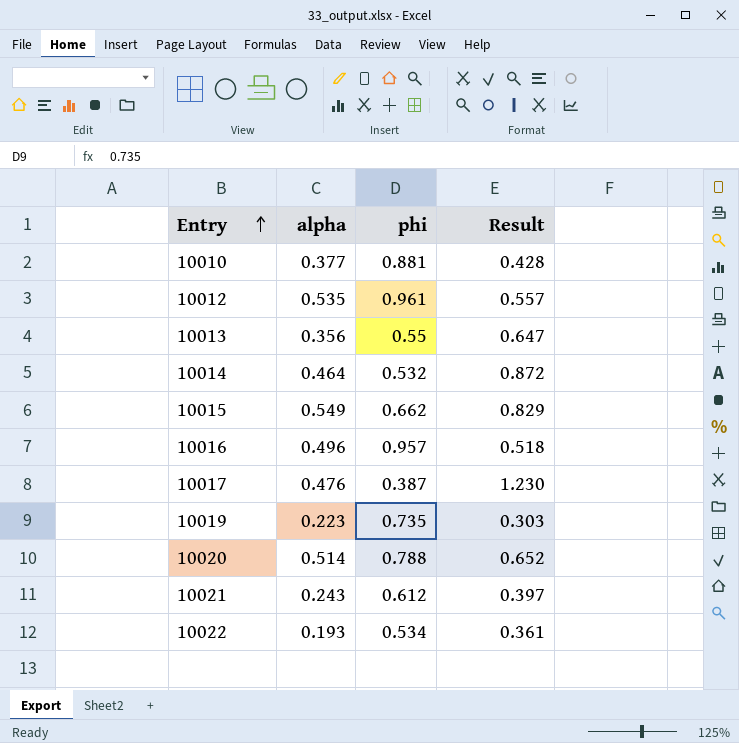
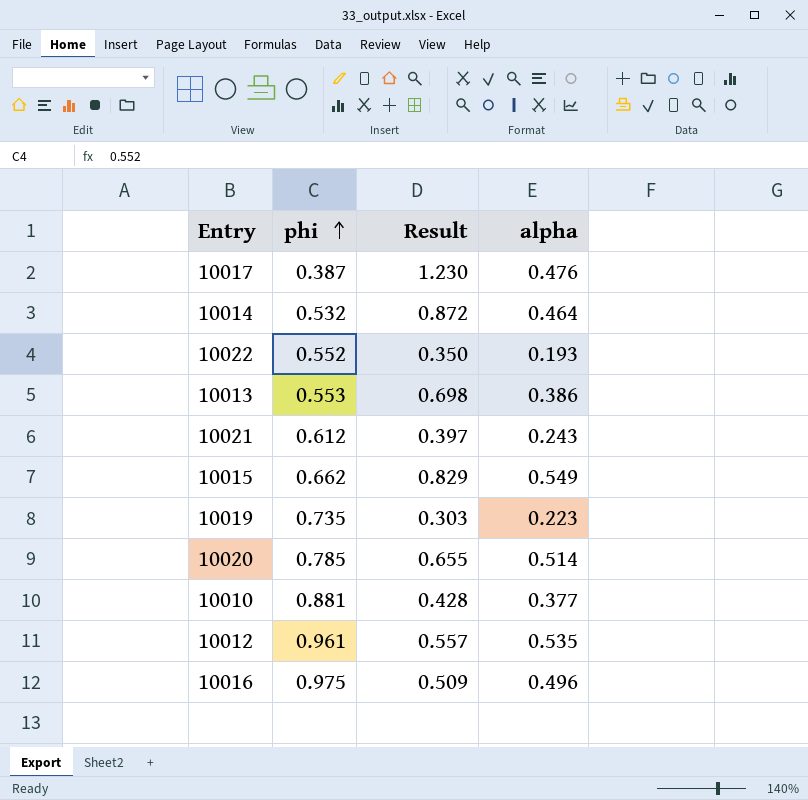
row order: Entry ascending -> phi ascending
column alpha | position: 2 -> 4
10022 | phi: 0.534 -> 0.552
10022 | Result: 0.361 -> 0.350
10013 | phi: 0.55 -> 0.553
10013 | Result: 0.647 -> 0.698
10013 | alpha: 0.356 -> 0.386
10020 | phi: 0.788 -> 0.785
10020 | Result: 0.652 -> 0.655
10016 | phi: 0.957 -> 0.975
10016 | Result: 0.518 -> 0.509

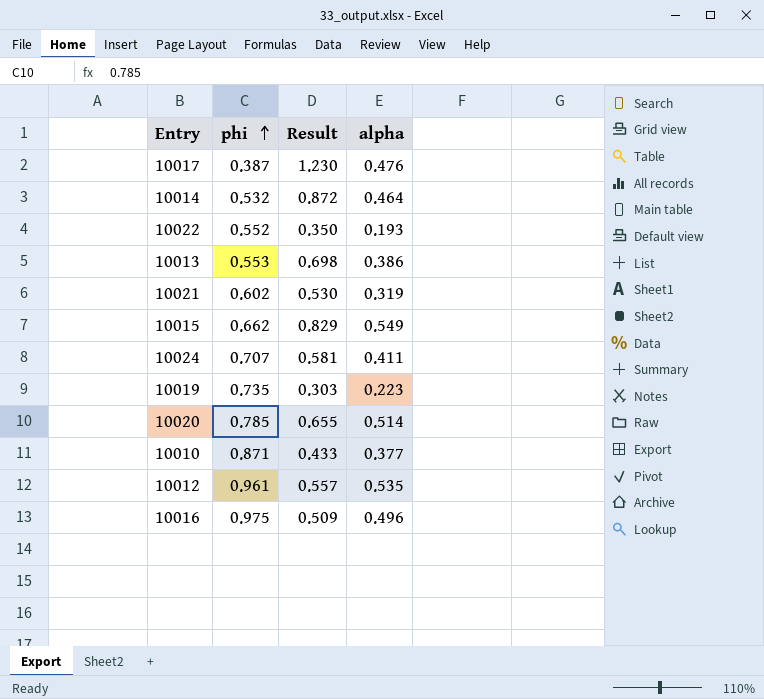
10021 | phi: 0.612 -> 0.602
10021 | Result: 0.397 -> 0.530
10021 | alpha: 0.243 -> 0.319
row 10024: none -> 0.707 | 0.581 | 0.411
10010 | phi: 0.881 -> 0.871
10010 | Result: 0.428 -> 0.433

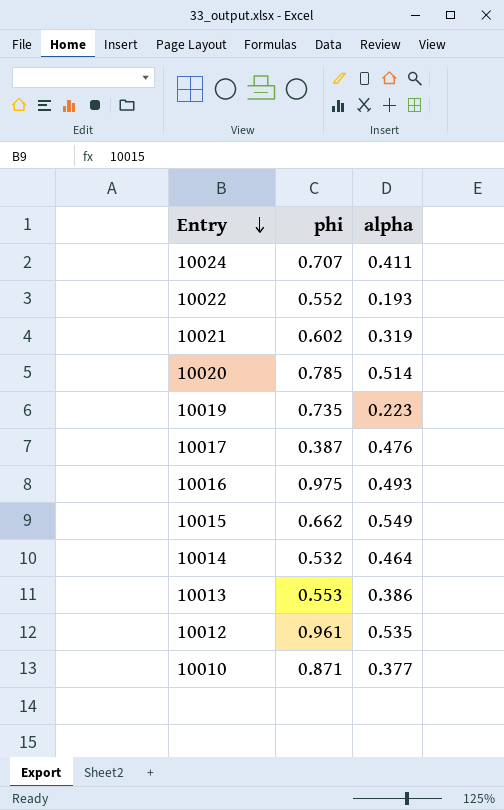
row order: phi ascending -> Entry descending
column Result | formula: [alpha] / [phi] -> none
10016 | alpha: 0.496 -> 0.493

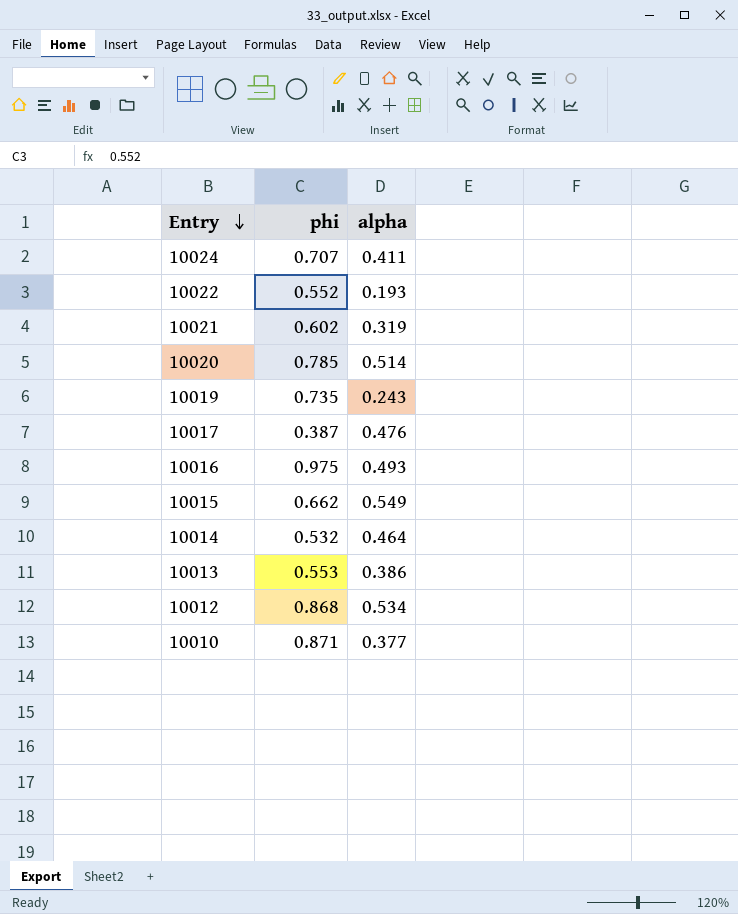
10019 | alpha: 0.223 -> 0.243
10012 | phi: 0.961 -> 0.868
10012 | alpha: 0.535 -> 0.534

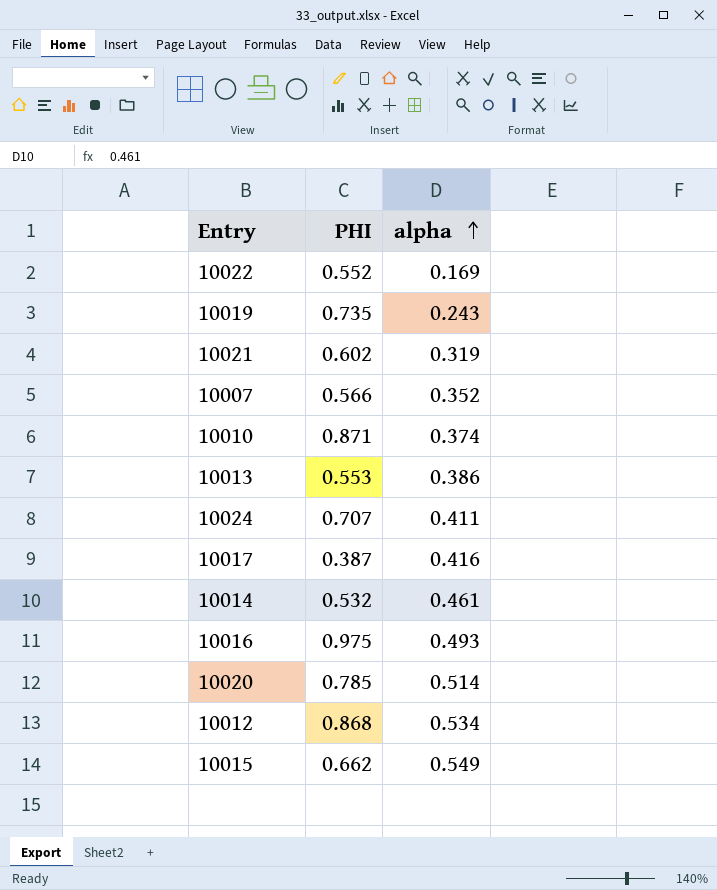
row order: Entry descending -> alpha ascending
column name: phi -> PHI
10022 | alpha: 0.193 -> 0.169
row 10007: none -> 0.566 | 0.352
10010 | alpha: 0.377 -> 0.374
10017 | alpha: 0.476 -> 0.416
10014 | alpha: 0.464 -> 0.461

